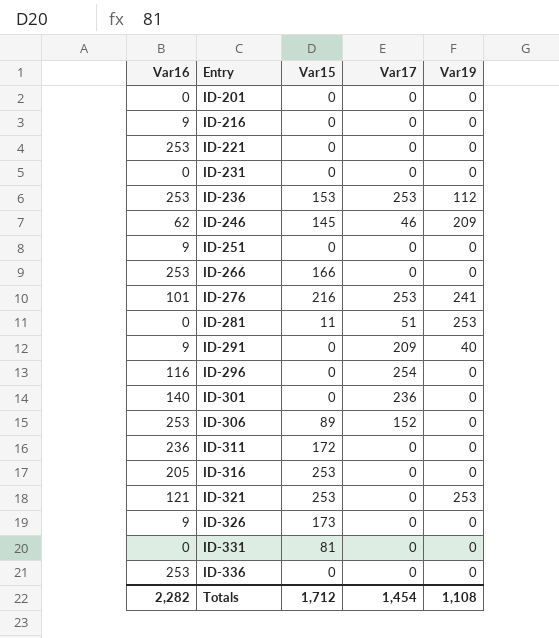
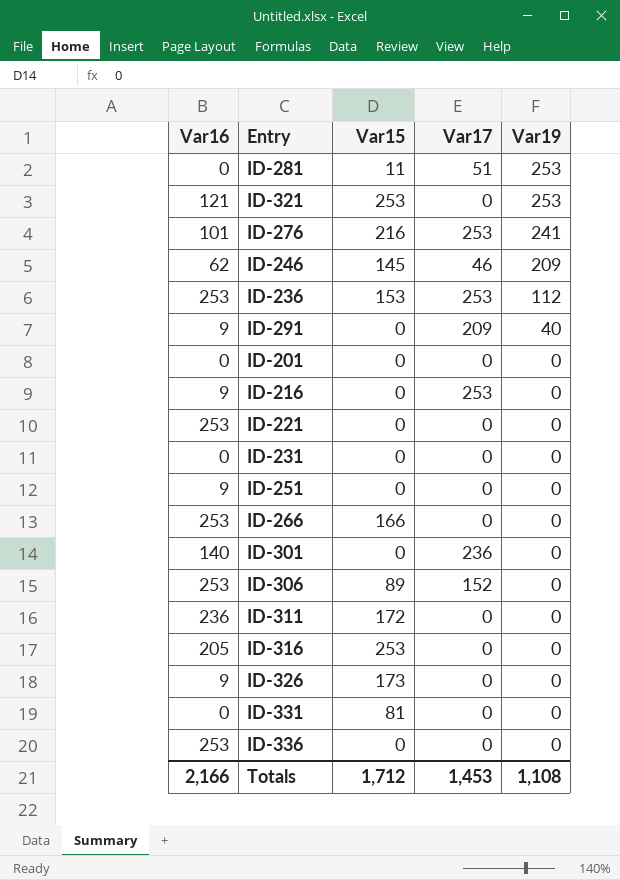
row order: Entry ascending -> Var19 descending
row ID-296: 116 | 0 | 254 | 0 -> none
ID-216 | Var17: 0 -> 253
Totals | Var16: 2,282 -> 2,166
Totals | Var17: 1,454 -> 1,453

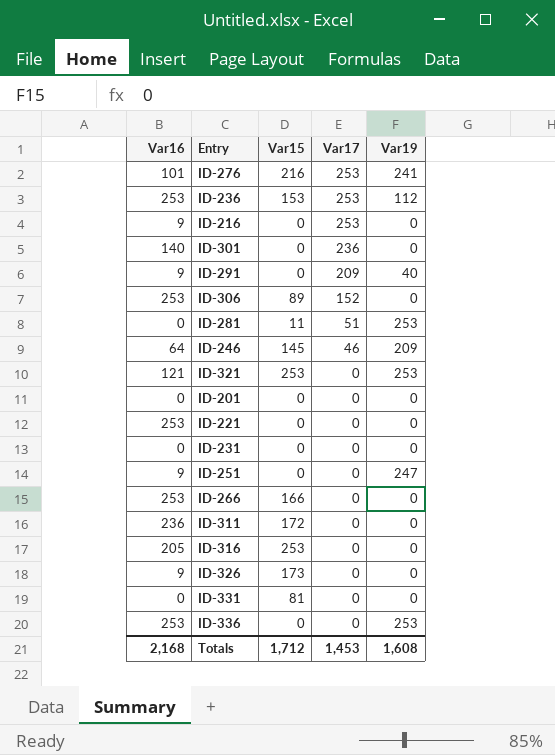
row order: Var19 descending -> Var17 descending
ID-246 | Var16: 62 -> 64
ID-251 | Var19: 0 -> 247
ID-336 | Var19: 0 -> 253
Totals | Var16: 2,166 -> 2,168
Totals | Var19: 1,108 -> 1,608

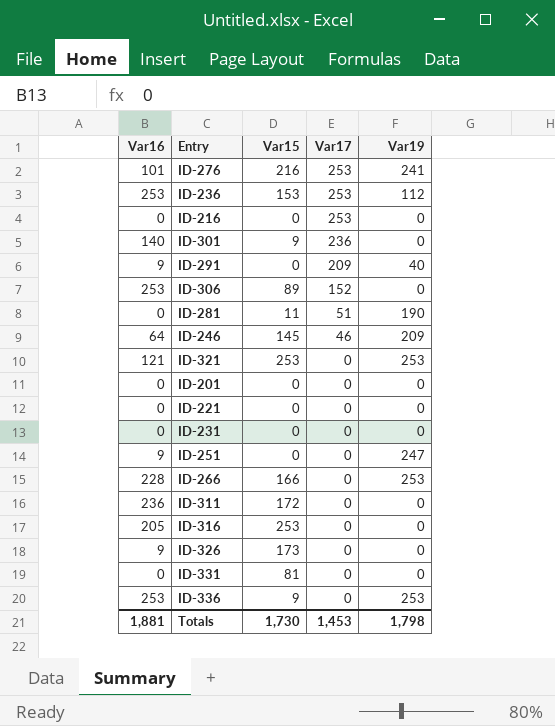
ID-216 | Var16: 9 -> 0
ID-301 | Var15: 0 -> 9
ID-281 | Var19: 253 -> 190
ID-221 | Var16: 253 -> 0
ID-266 | Var16: 253 -> 228
ID-266 | Var19: 0 -> 253
ID-336 | Var15: 0 -> 9
Totals | Var16: 2,168 -> 1,881
Totals | Var15: 1,712 -> 1,730
Totals | Var19: 1,608 -> 1,798

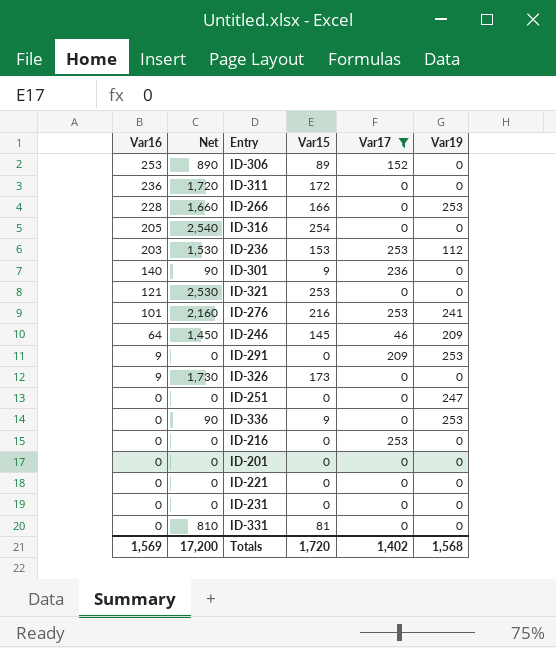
filter: none -> Var17 != 51
row order: Var17 descending -> Var16 descending
column Net | formula: none -> [Var15] * 10
ID-316 | Var15: 253 -> 254
ID-236 | Var16: 253 -> 203
ID-321 | Var19: 253 -> 0
ID-291 | Var19: 40 -> 253
ID-251 | Var16: 9 -> 0
ID-336 | Var16: 253 -> 0
Totals | Var16: 1,881 -> 1,569
Totals | Var15: 1,730 -> 1,720
Totals | Var17: 1,453 -> 1,402
Totals | Var19: 1,798 -> 1,568

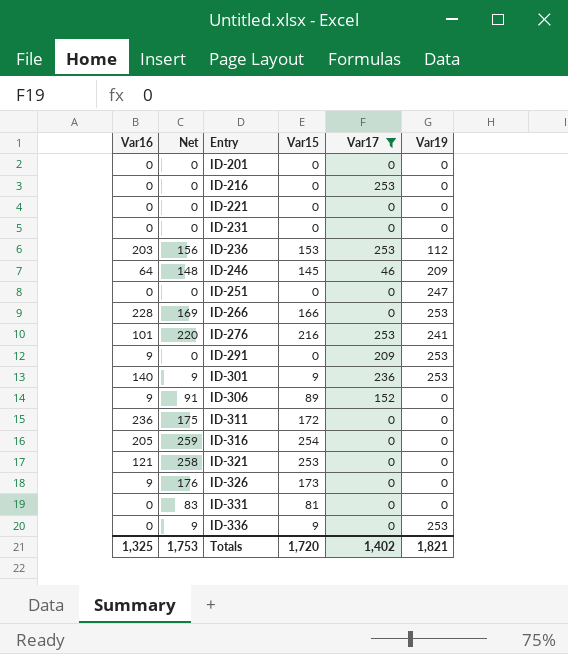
row order: Var16 descending -> Entry ascending
column Net | formula: [Var15] * 10 -> [Var15] * 1.02
ID-301 | Var19: 0 -> 253
ID-306 | Var16: 253 -> 9
Totals | Var16: 1,569 -> 1,325
Totals | Net: 17,200 -> 1,753
Totals | Var19: 1,568 -> 1,821

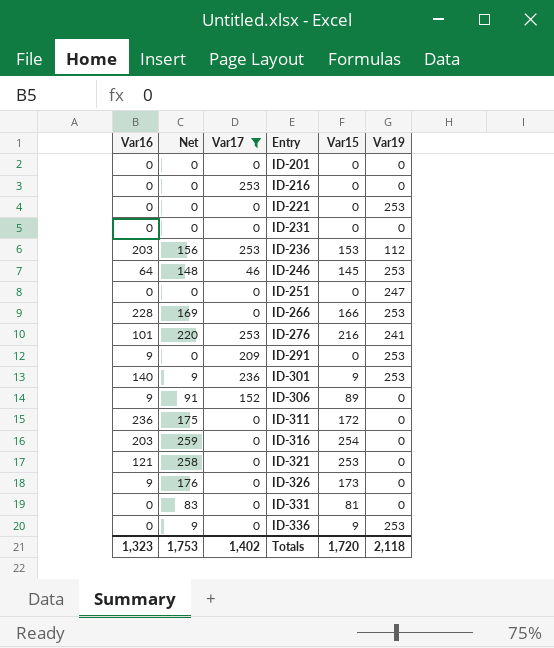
column Var17 | position: 5 -> 3
ID-221 | Var19: 0 -> 253
ID-246 | Var19: 209 -> 253
ID-316 | Var16: 205 -> 203
Totals | Var16: 1,325 -> 1,323
Totals | Var19: 1,821 -> 2,118

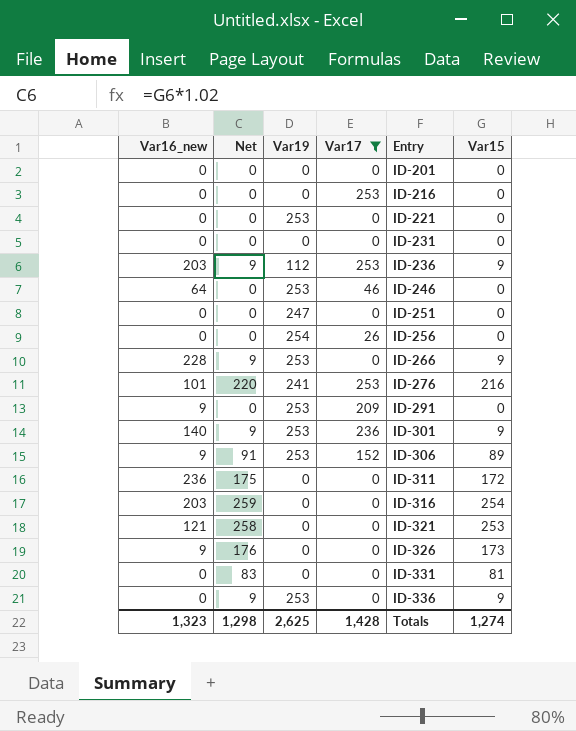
column name: Var16 -> Var16_new
column Var19 | position: 6 -> 3
ID-236 | Net: 156 -> 9
ID-236 | Var15: 153 -> 9
ID-246 | Net: 148 -> 0
ID-246 | Var15: 145 -> 0
row ID-256: none -> 0 | 0 | 254 | 26 | 0
ID-266 | Net: 169 -> 9
ID-266 | Var15: 166 -> 9
ID-306 | Var19: 0 -> 253
Totals | Net: 1,753 -> 1,298
Totals | Var19: 2,118 -> 2,625
Totals | Var17: 1,402 -> 1,428
Totals | Var15: 1,720 -> 1,274

